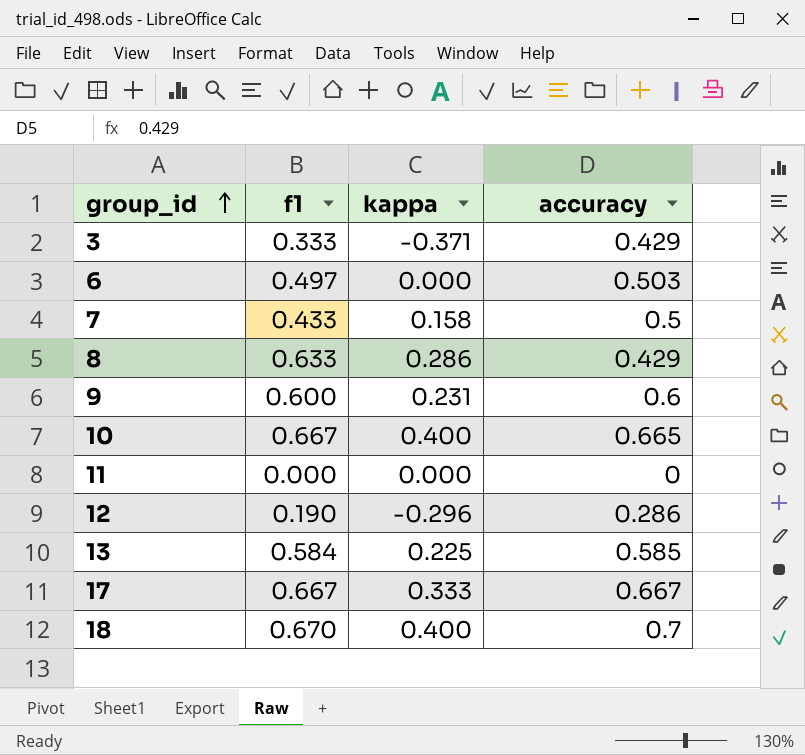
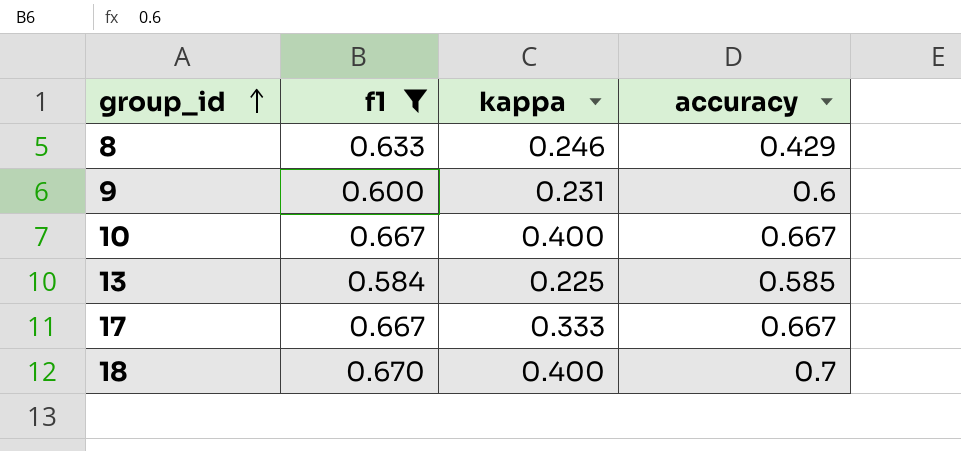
filter: none -> f1 >= 0.584
8 | kappa: 0.286 -> 0.246
10 | accuracy: 0.665 -> 0.667

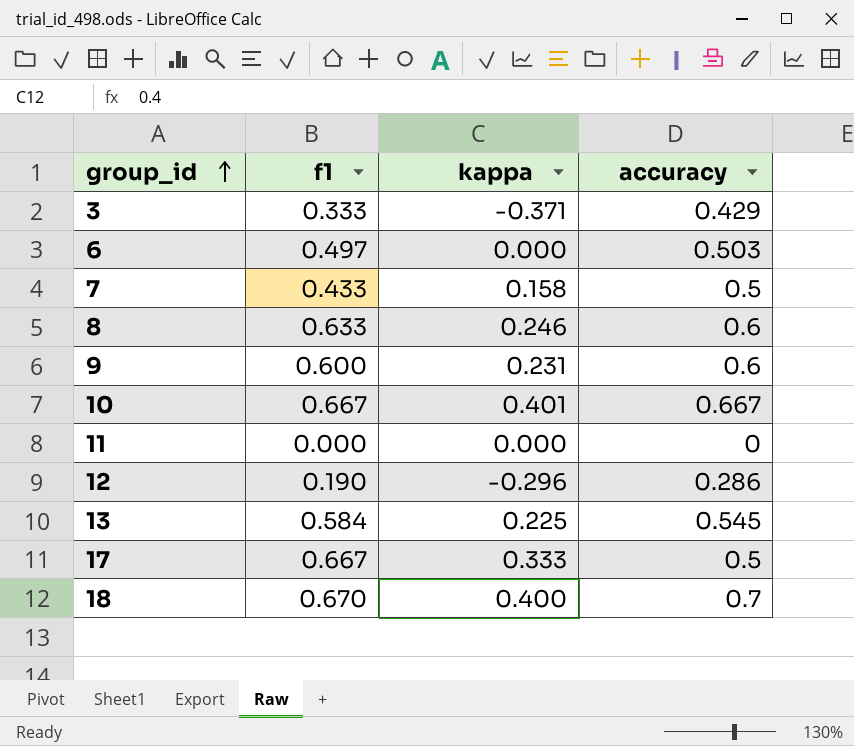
filter: f1 >= 0.584 -> none
8 | accuracy: 0.429 -> 0.6
10 | kappa: 0.400 -> 0.401
13 | accuracy: 0.585 -> 0.545
17 | accuracy: 0.667 -> 0.5

